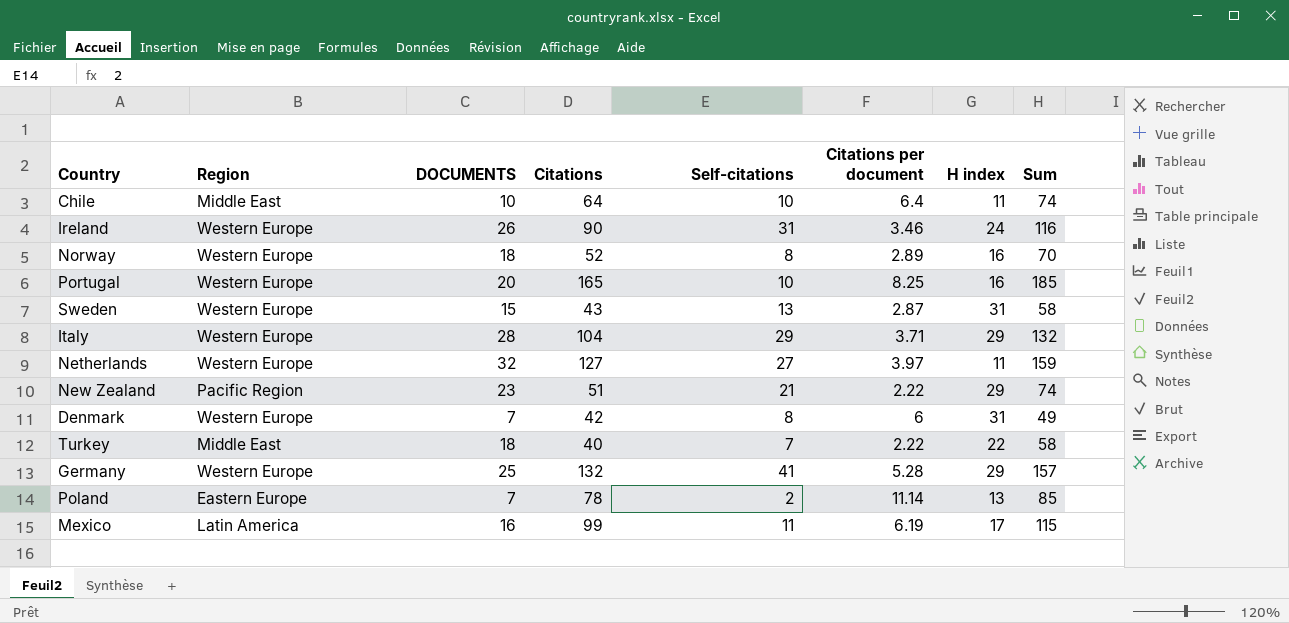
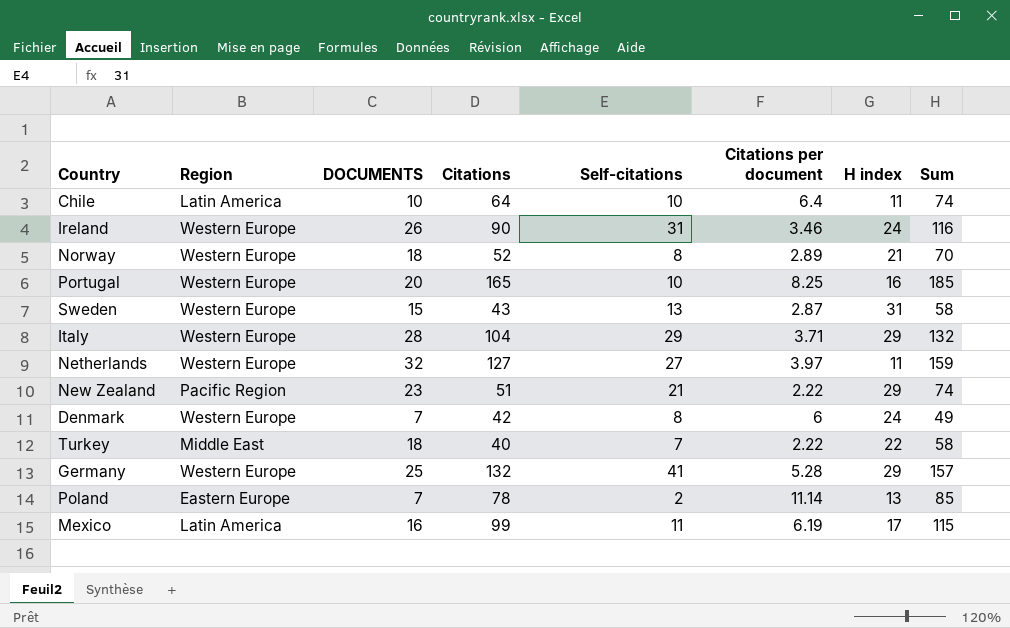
Chile | Region: Middle East -> Latin America
Norway | H index: 16 -> 21
Denmark | H index: 31 -> 24

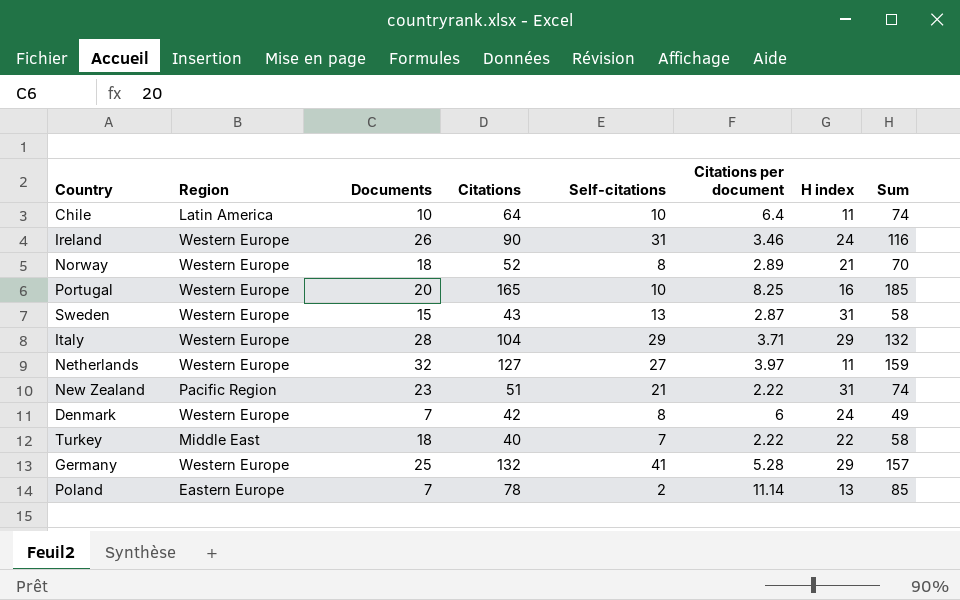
column name: DOCUMENTS -> Documents
row Mexico: Latin America | 16 | 99 | 11 | 6.19 | 17 | 115 -> none
New Zealand | H index: 29 -> 31

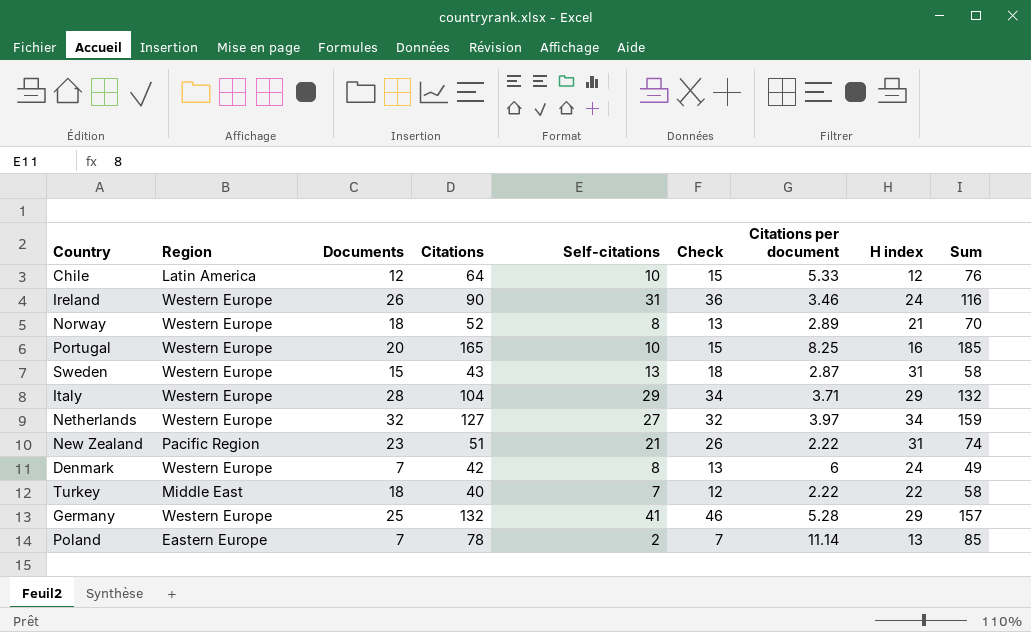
column Check | formula: none -> [Self-citations] + 5
Chile | Documents: 10 -> 12
Chile | Citations per document: 6.4 -> 5.33
Chile | H index: 11 -> 12
Chile | Sum: 74 -> 76
Netherlands | H index: 11 -> 34

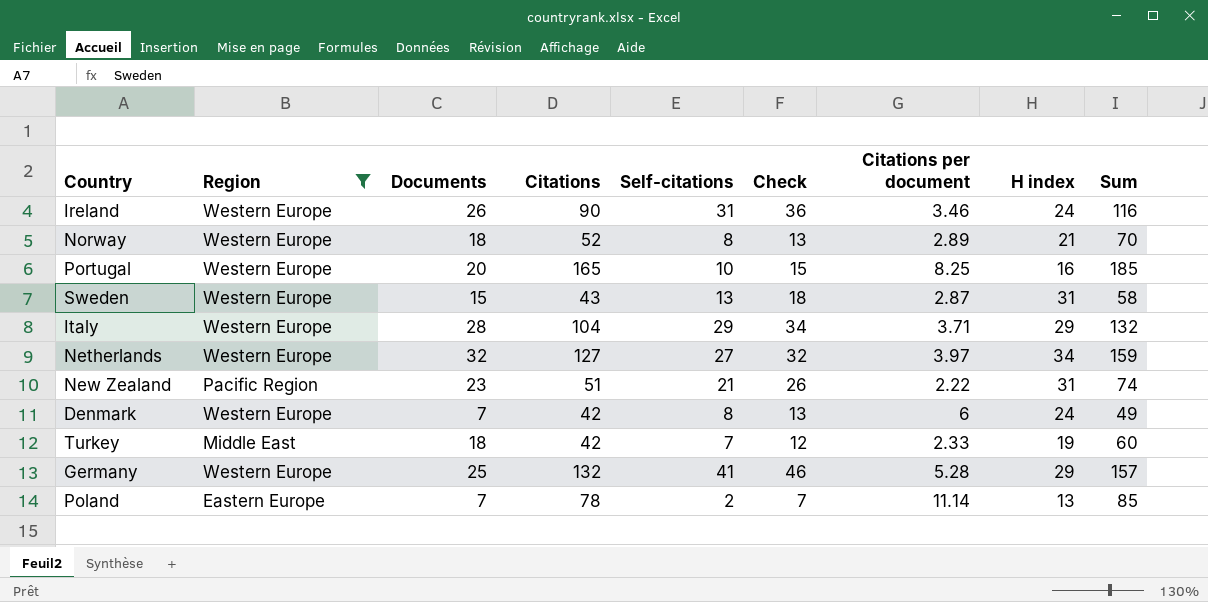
filter: none -> Region != Latin America
Turkey | Citations: 40 -> 42
Turkey | Citations per document: 2.22 -> 2.33
Turkey | H index: 22 -> 19
Turkey | Sum: 58 -> 60

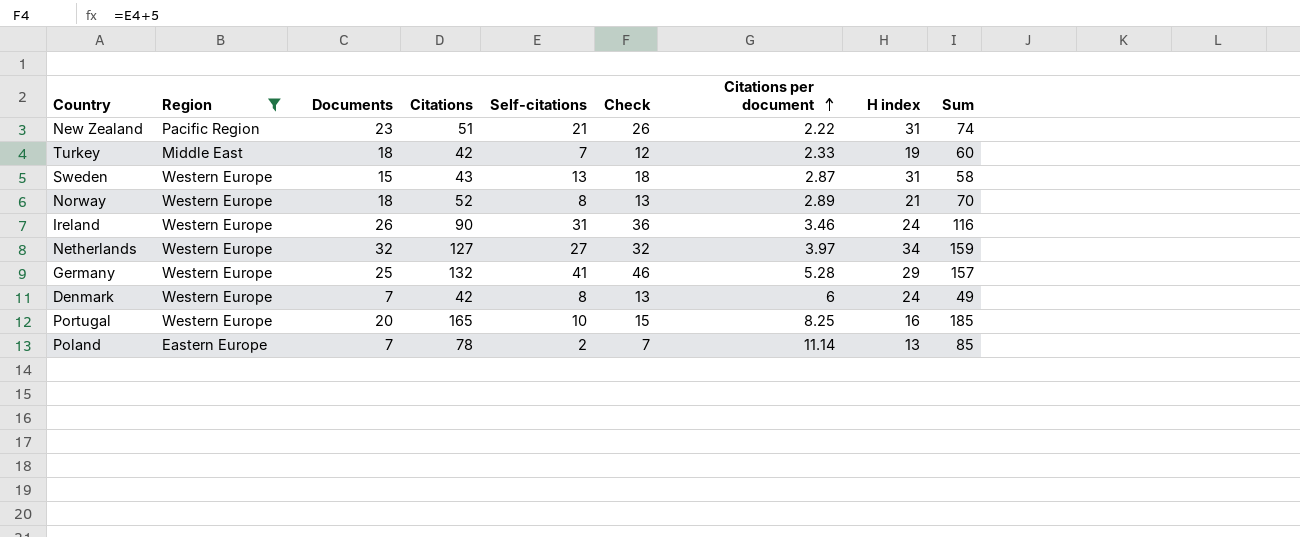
row order: none -> Citations per document ascending
row Italy: Western Europe | 28 | 104 | 29 | 34 | 3.71 | 29 | 132 -> none

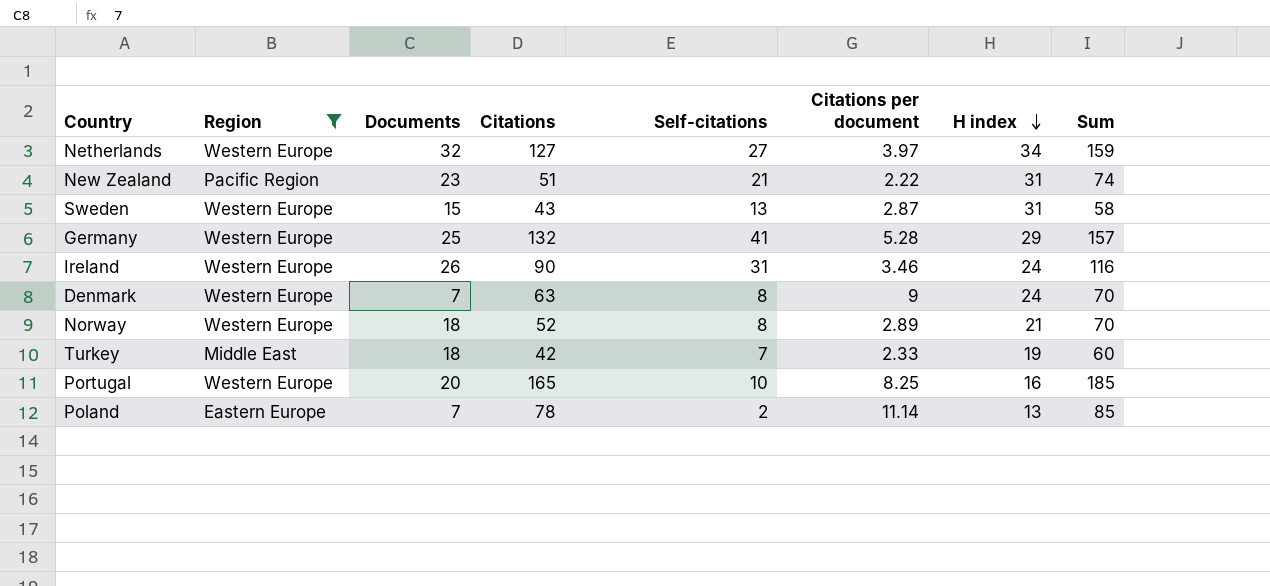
row order: Citations per document ascending -> H index descending
column Check | formula: [Self-citations] + 5 -> none
Denmark | Citations: 42 -> 63
Denmark | Citations per document: 6 -> 9
Denmark | Sum: 49 -> 70

